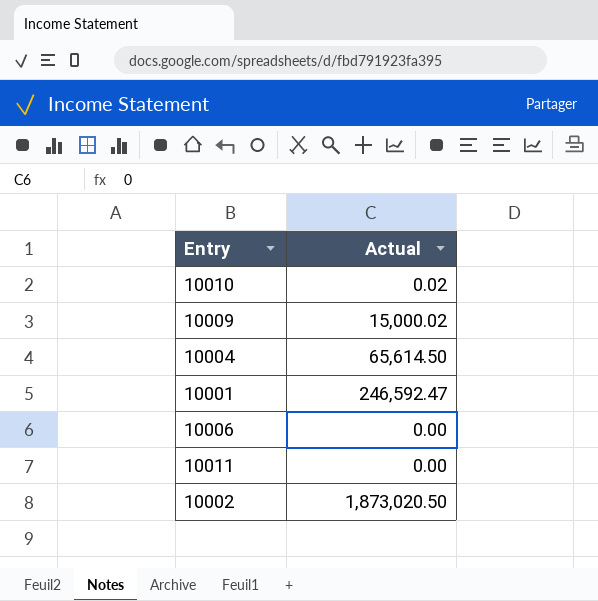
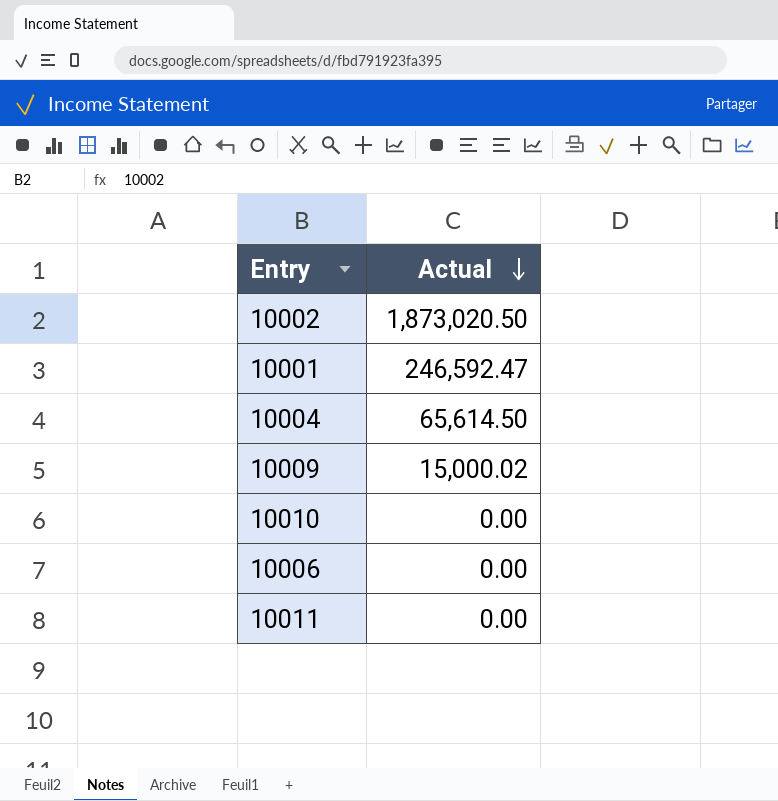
row order: none -> Actual descending
10010 | Actual: 0.02 -> 0.00

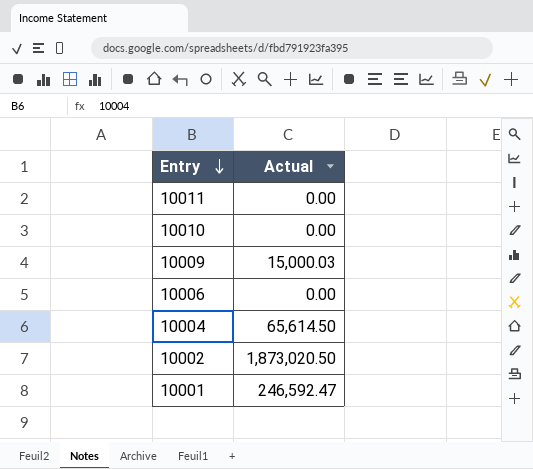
row order: Actual descending -> Entry descending
10009 | Actual: 15,000.02 -> 15,000.03

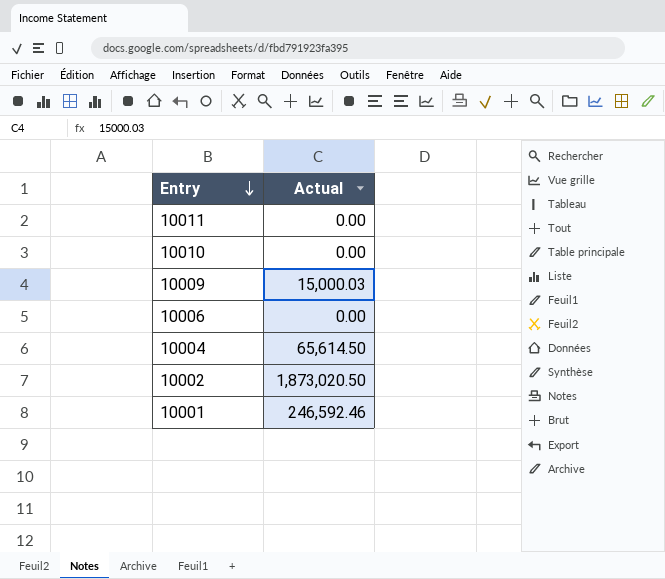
10001 | Actual: 246,592.47 -> 246,592.46

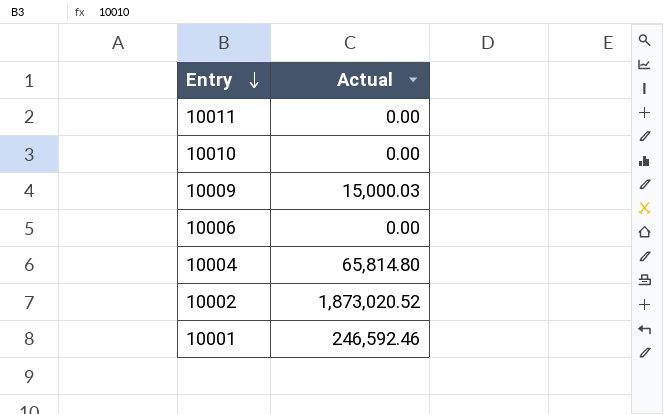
10004 | Actual: 65,614.50 -> 65,814.80
10002 | Actual: 1,873,020.50 -> 1,873,020.52

